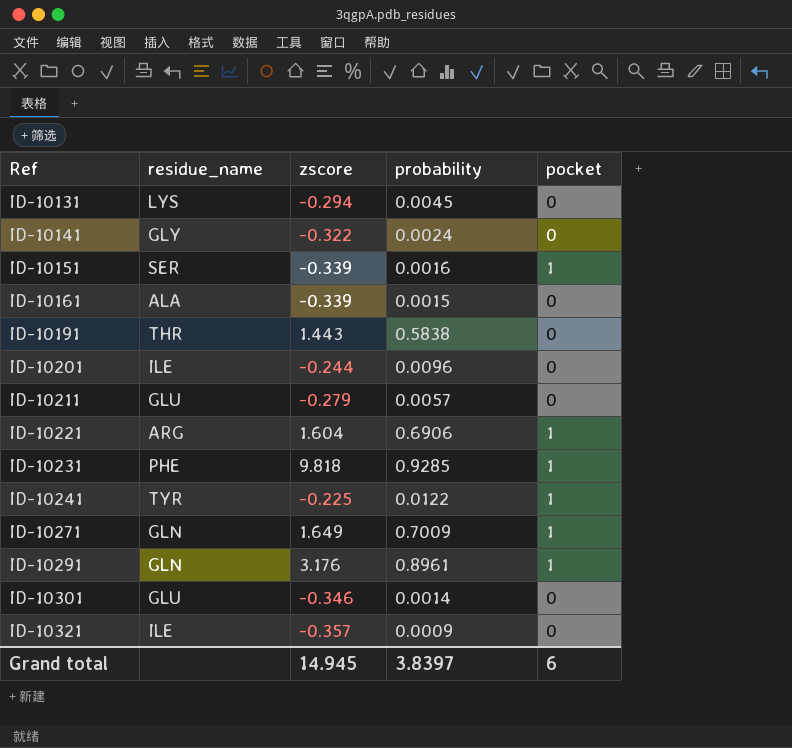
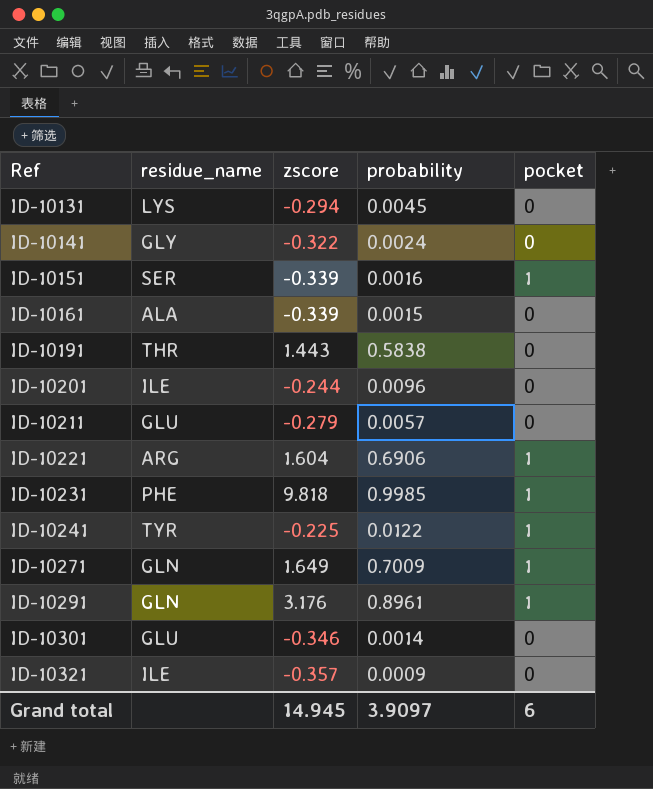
ID-10231 | probability: 0.9285 -> 0.9985
Grand total | probability: 3.8397 -> 3.9097

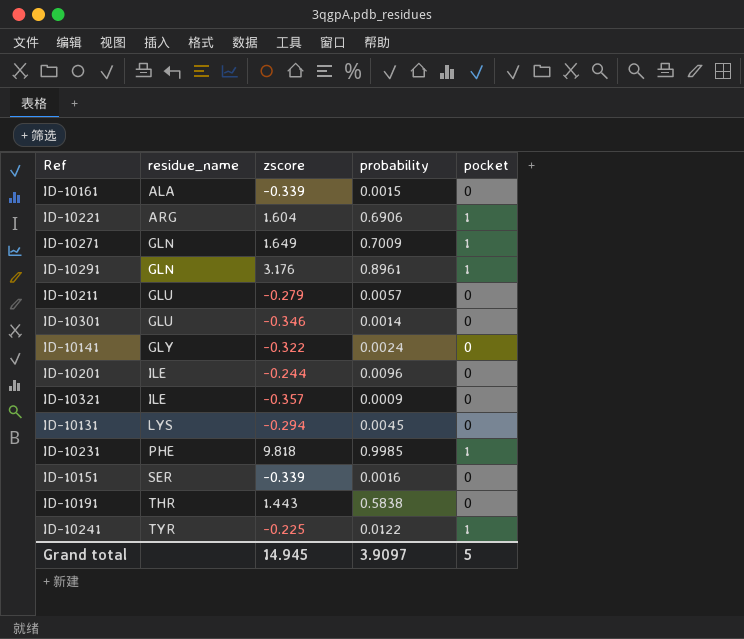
row order: Ref ascending -> residue_name ascending
ID-10151 | pocket: 1 -> 0
Grand total | pocket: 6 -> 5

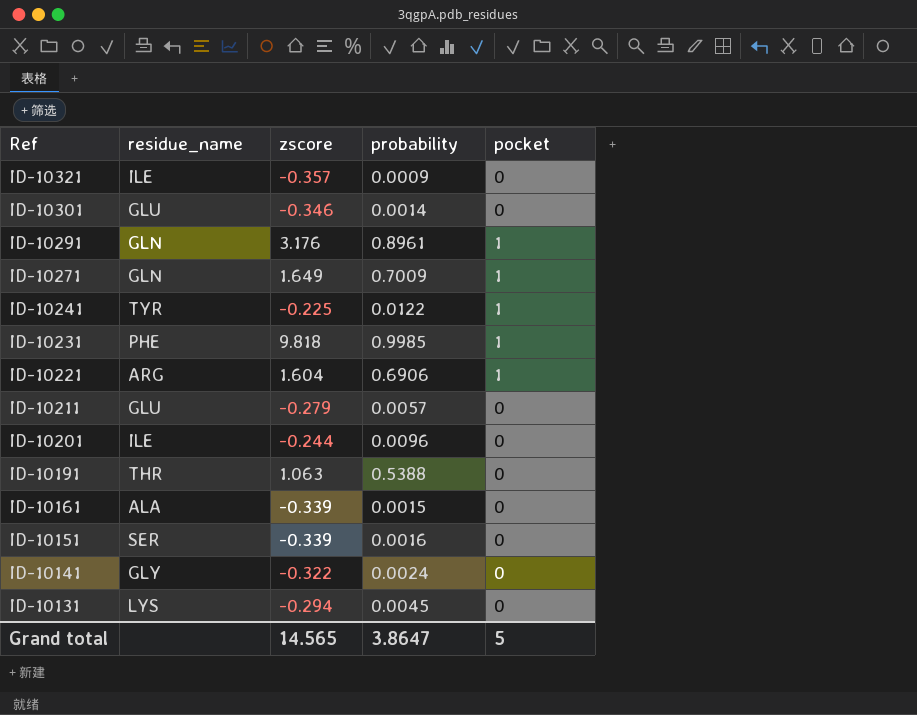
row order: residue_name ascending -> Ref descending
ID-10191 | zscore: 1.443 -> 1.063
ID-10191 | probability: 0.5838 -> 0.5388
Grand total | zscore: 14.945 -> 14.565
Grand total | probability: 3.9097 -> 3.8647

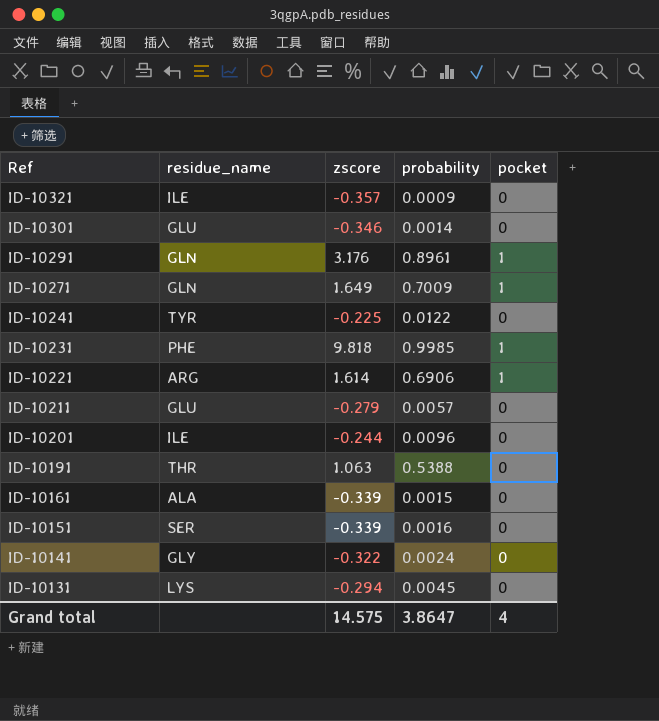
ID-10241 | pocket: 1 -> 0
ID-10221 | zscore: 1.604 -> 1.614
Grand total | zscore: 14.565 -> 14.575
Grand total | pocket: 5 -> 4

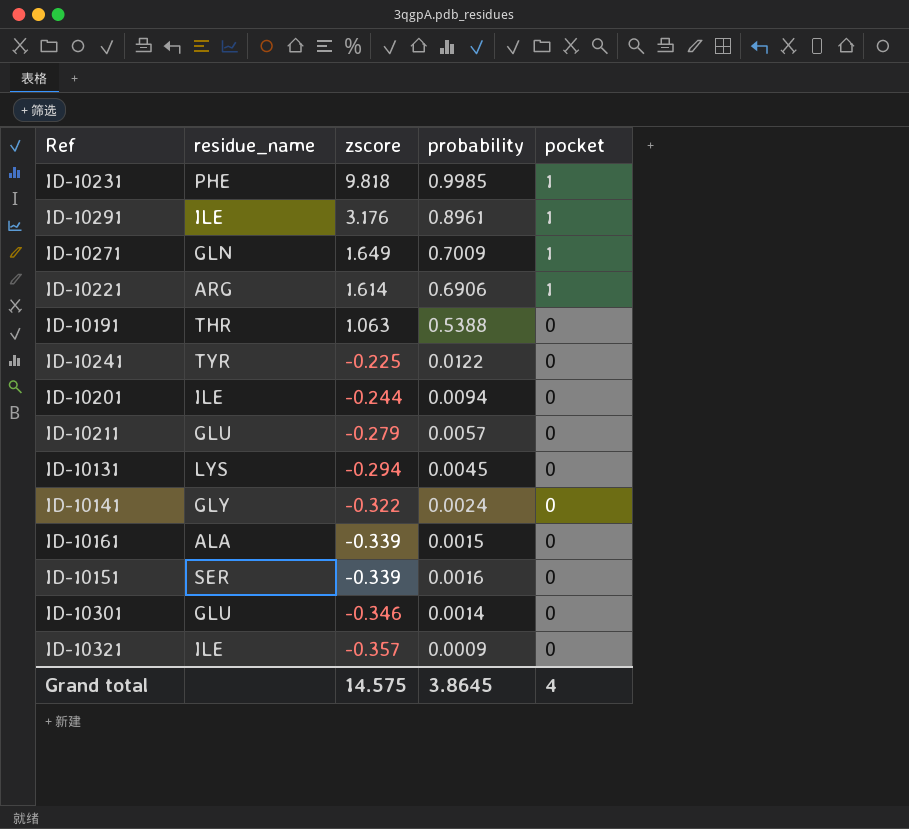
row order: Ref descending -> zscore descending
ID-10291 | residue_name: GLN -> ILE
ID-10201 | probability: 0.0096 -> 0.0094
Grand total | probability: 3.8647 -> 3.8645

